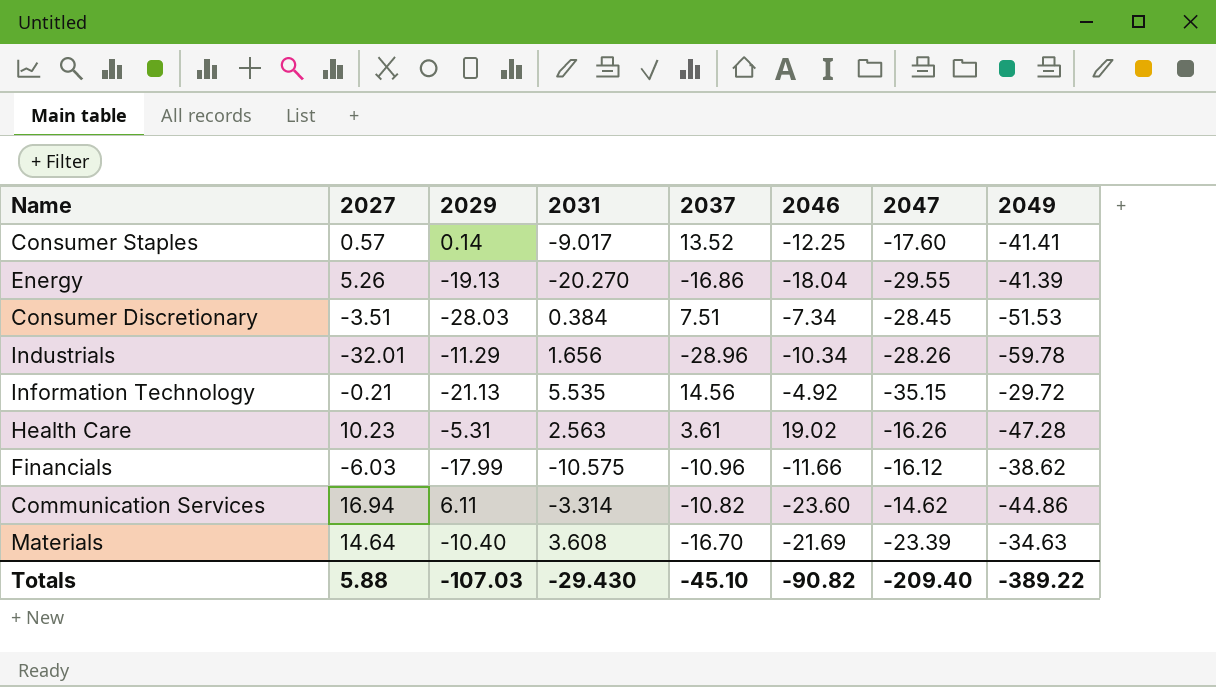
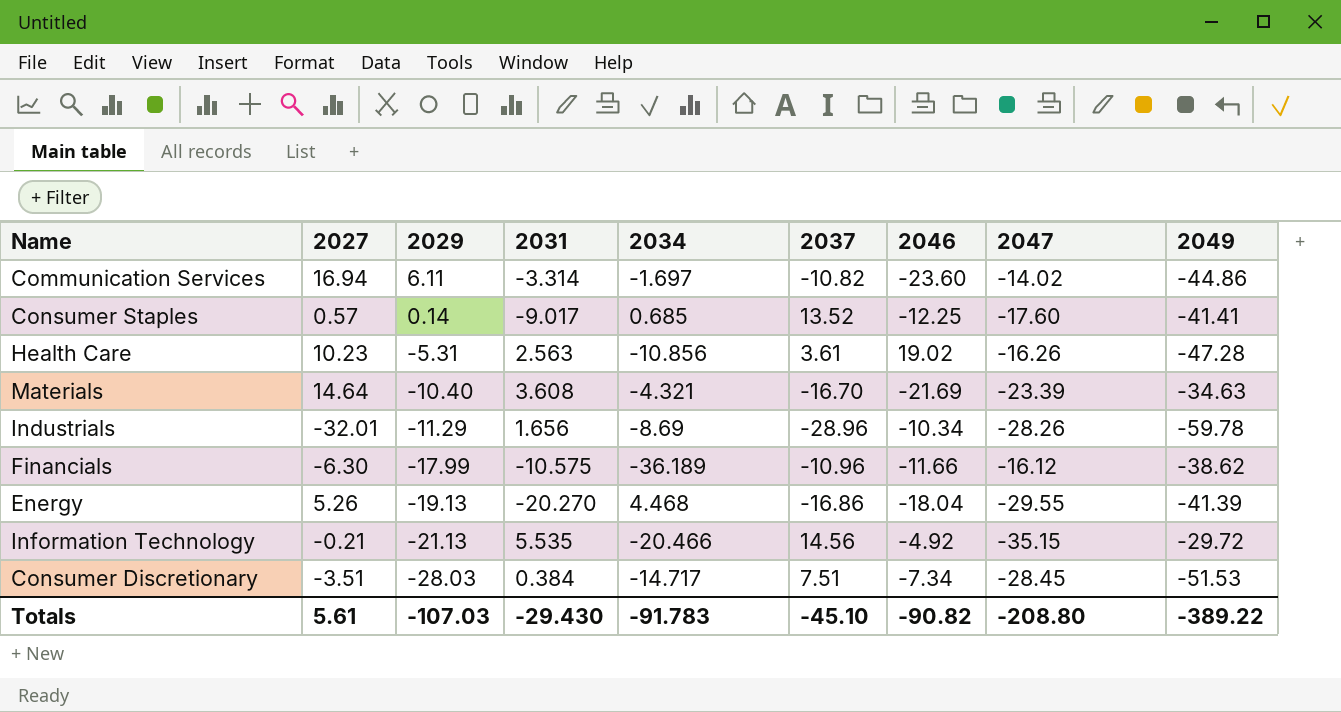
row order: none -> 2029 descending
column 2034 | position: none -> 5
Communication Services | 2047: -14.62 -> -14.02
Financials | 2027: -6.03 -> -6.30
Totals | 2027: 5.88 -> 5.61
Totals | 2047: -209.40 -> -208.80

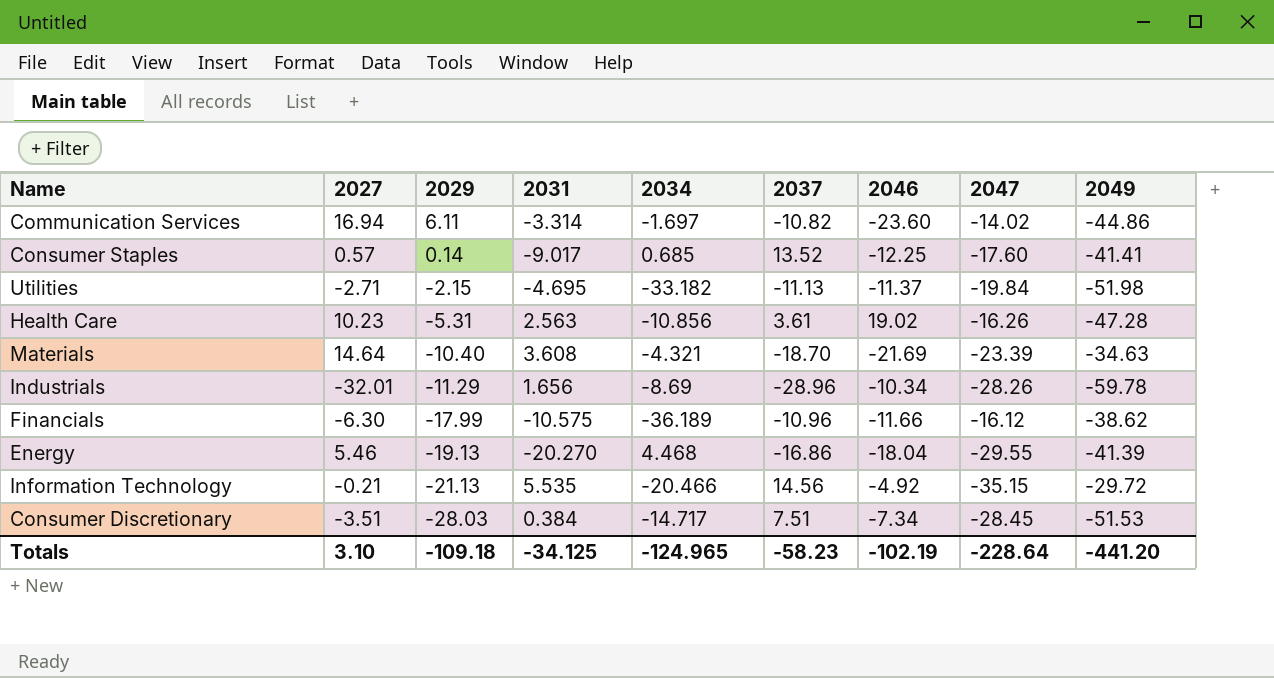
row Utilities: none -> -2.71 | -2.15 | -4.695 | -33.182 | -11.13 | -11.37 | -19.84 | -51.98
Materials | 2037: -16.70 -> -18.70
Energy | 2027: 5.26 -> 5.46
Totals | 2027: 5.61 -> 3.10
Totals | 2029: -107.03 -> -109.18
Totals | 2031: -29.430 -> -34.125
Totals | 2034: -91.783 -> -124.965
Totals | 2037: -45.10 -> -58.23
Totals | 2046: -90.82 -> -102.19
Totals | 2047: -208.80 -> -228.64
Totals | 2049: -389.22 -> -441.20

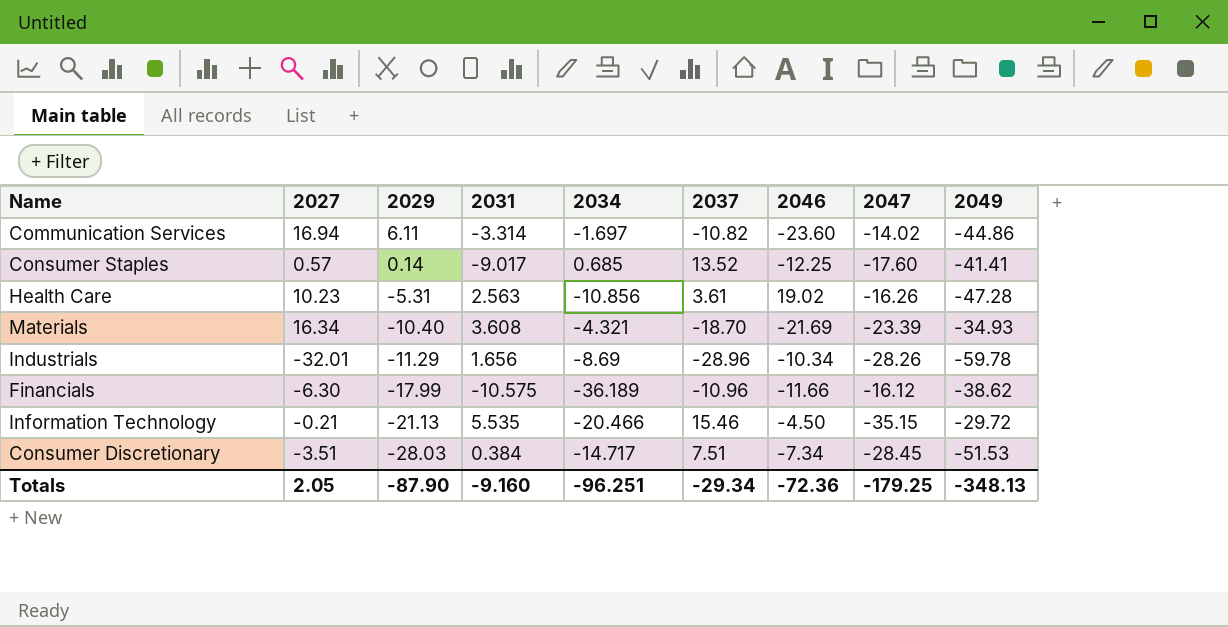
row Utilities: -2.71 | -2.15 | -4.695 | -33.182 | -11.13 | -11.37 | -19.84 | -51.98 -> none
row Energy: 5.46 | -19.13 | -20.270 | 4.468 | -16.86 | -18.04 | -29.55 | -41.39 -> none
Materials | 2027: 14.64 -> 16.34
Materials | 2049: -34.63 -> -34.93
Information Technology | 2037: 14.56 -> 15.46
Information Technology | 2046: -4.92 -> -4.50
Totals | 2027: 3.10 -> 2.05
Totals | 2029: -109.18 -> -87.90
Totals | 2031: -34.125 -> -9.160
Totals | 2034: -124.965 -> -96.251
Totals | 2037: -58.23 -> -29.34
Totals | 2046: -102.19 -> -72.36
Totals | 2047: -228.64 -> -179.25
Totals | 2049: -441.20 -> -348.13

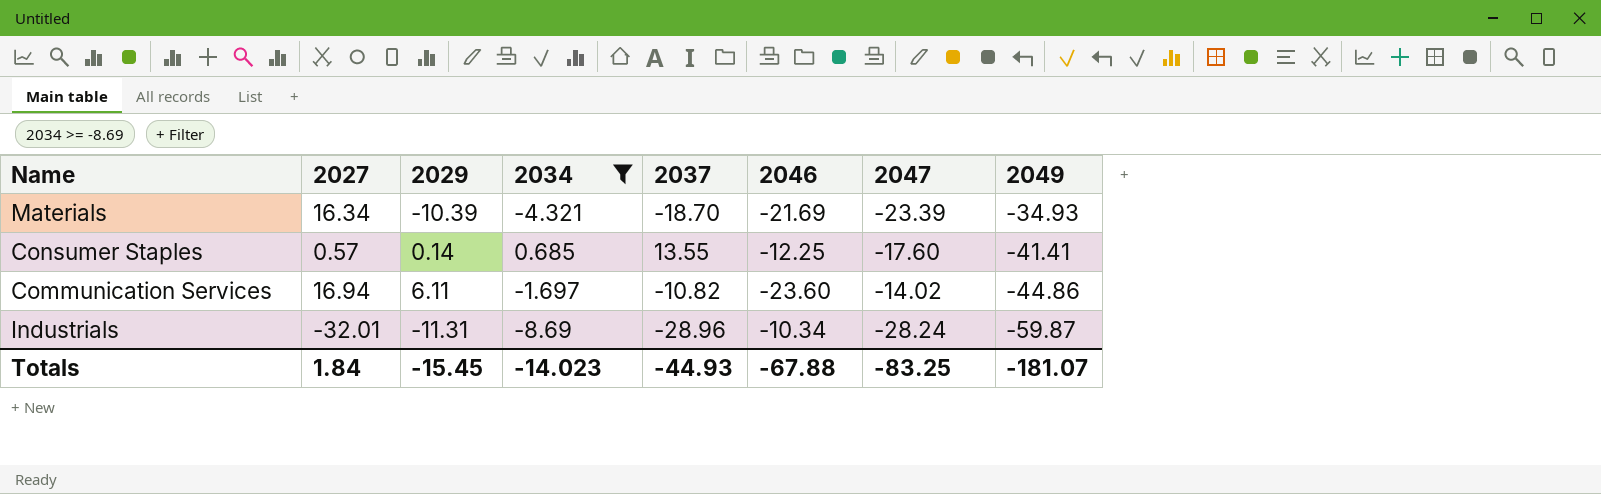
filter: none -> 2034 >= -8.69
row order: 2029 descending -> 2049 descending
column 2031 | position: 4 -> none
Materials | 2029: -10.40 -> -10.39
Consumer Staples | 2037: 13.52 -> 13.55
Industrials | 2029: -11.29 -> -11.31
Industrials | 2047: -28.26 -> -28.24
Industrials | 2049: -59.78 -> -59.87
Totals | 2027: 2.05 -> 1.84
Totals | 2029: -87.90 -> -15.45
Totals | 2034: -96.251 -> -14.023
Totals | 2037: -29.34 -> -44.93
Totals | 2046: -72.36 -> -67.88
Totals | 2047: -179.25 -> -83.25
Totals | 2049: -348.13 -> -181.07

